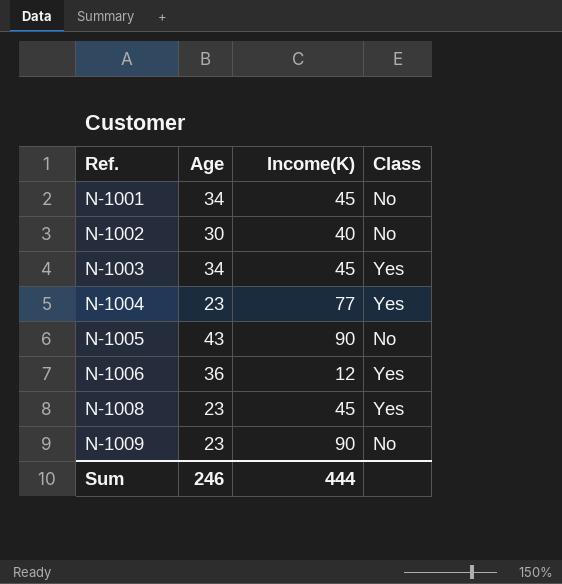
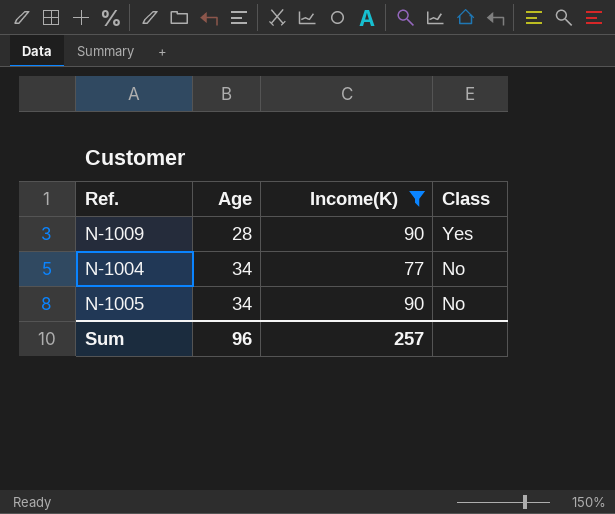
filter: none -> Income(K) >= 77
row order: Ref. ascending -> Age ascending
N-1009 | Age: 23 -> 28
N-1009 | Class: No -> Yes
N-1004 | Age: 23 -> 34
N-1004 | Class: Yes -> No
N-1005 | Age: 43 -> 34
Sum | Age: 246 -> 96
Sum | Income(K): 444 -> 257

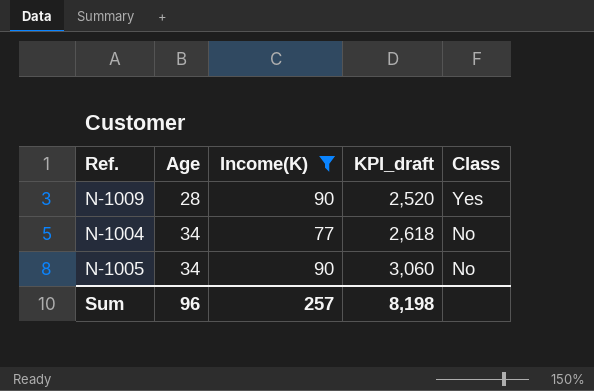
column KPI_draft | formula: none -> [Age] * [Income(K)]

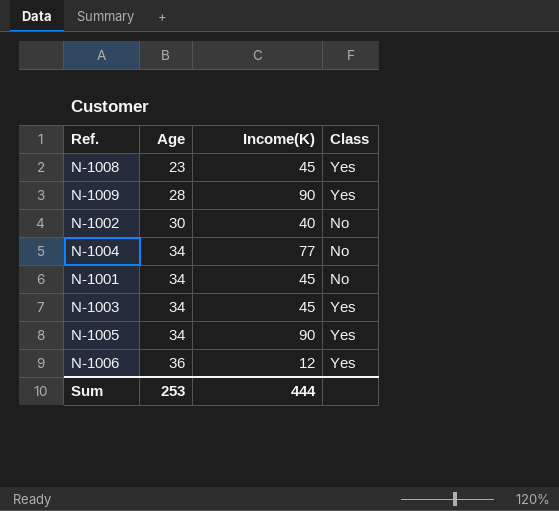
filter: Income(K) >= 77 -> none
column KPI_draft | formula: [Age] * [Income(K)] -> none
N-1005 | Class: No -> Yes
Sum | Age: 96 -> 253
Sum | Income(K): 257 -> 444

